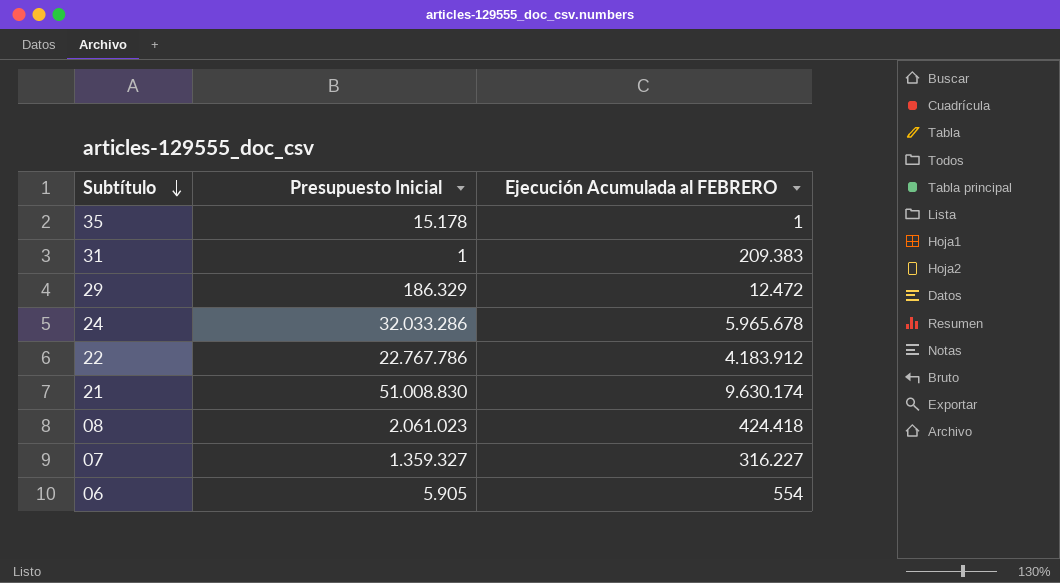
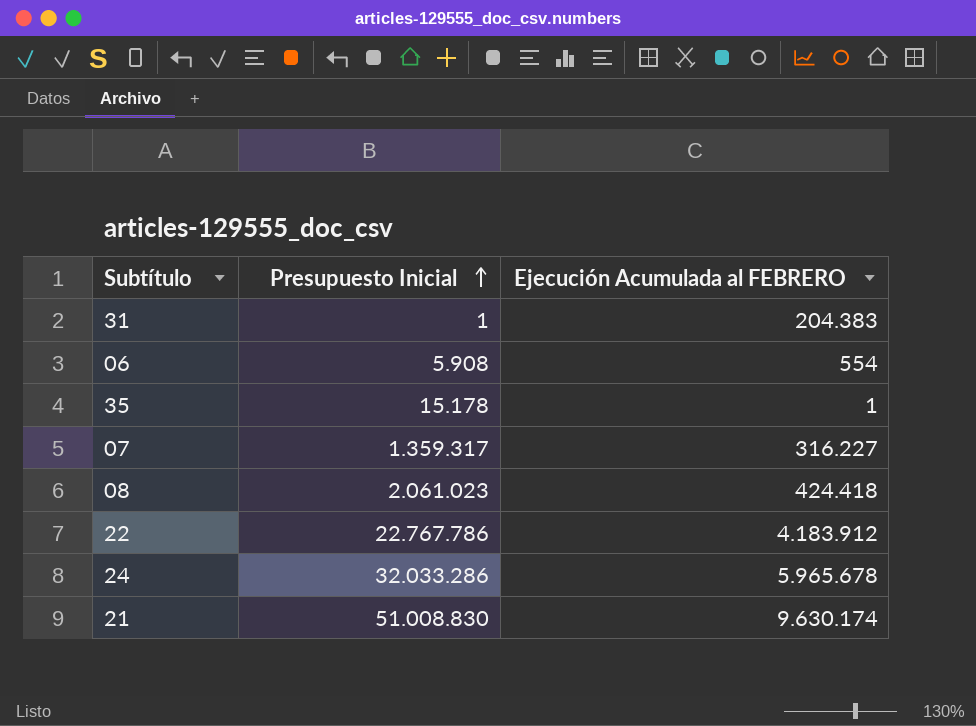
row order: Subtítulo descending -> Presupuesto Inicial ascending
row 29: 186.329 | 12.472 -> none
31 | Ejecución Acumulada al FEBRERO: 209.383 -> 204.383
06 | Presupuesto Inicial: 5.905 -> 5.908
07 | Presupuesto Inicial: 1.359.327 -> 1.359.317

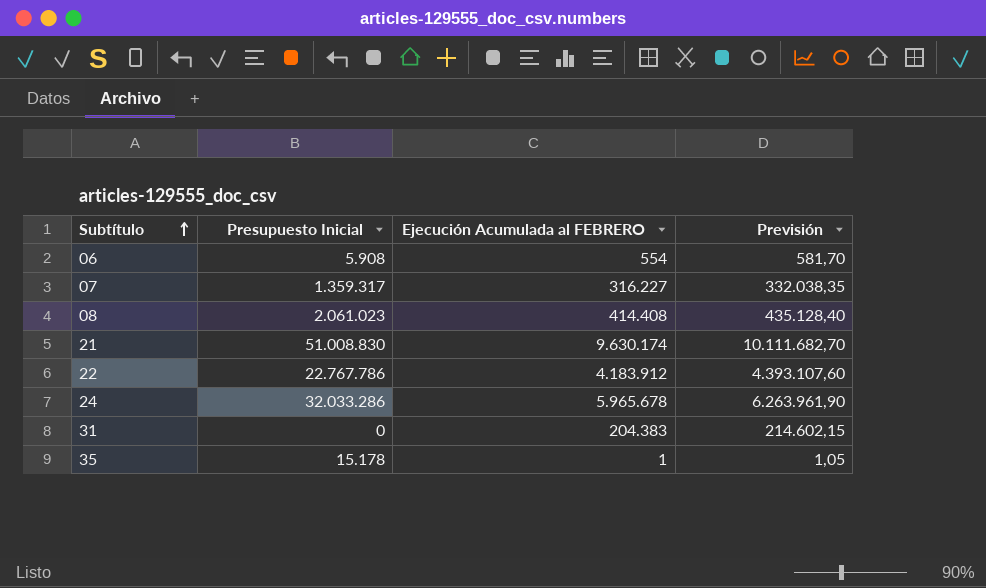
row order: Presupuesto Inicial ascending -> Subtítulo ascending
column Previsión | formula: none -> [Ejecución Acumulada al FEBRERO] * 1,05
08 | Ejecución Acumulada al FEBRERO: 424.418 -> 414.408
31 | Presupuesto Inicial: 1 -> 0

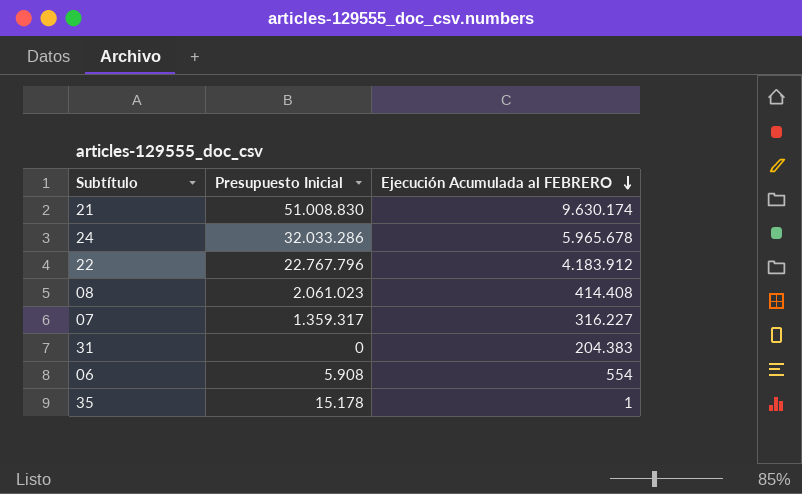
row order: Subtítulo ascending -> Ejecución Acumulada al FEBRERO descending
column Previsión | formula: [Ejecución Acumulada al FEBRERO] * 1,05 -> none
22 | Presupuesto Inicial: 22.767.786 -> 22.767.796

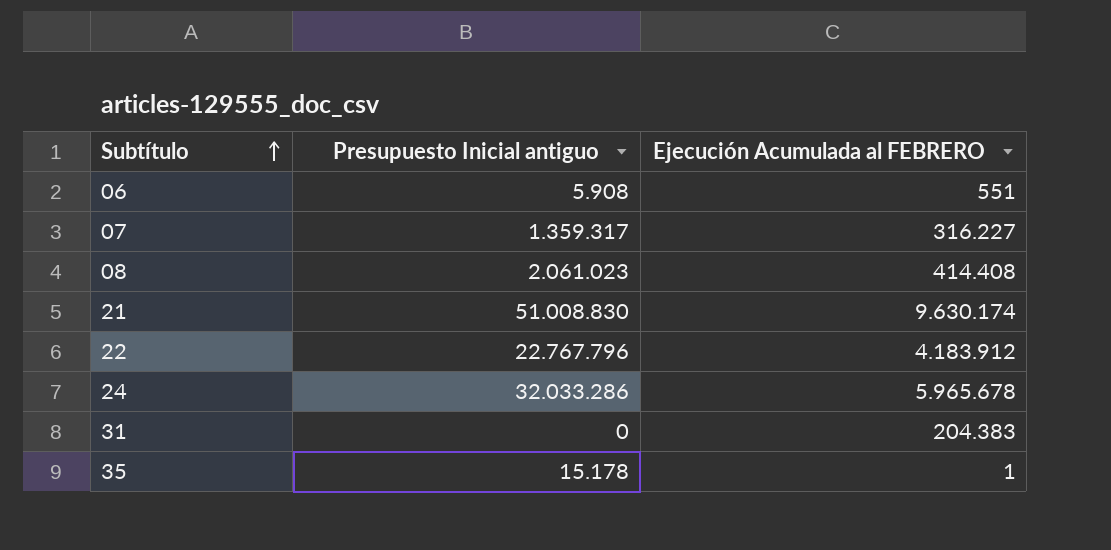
row order: Ejecución Acumulada al FEBRERO descending -> Subtítulo ascending
column name: Presupuesto Inicial -> Presupuesto Inicial antiguo
06 | Ejecución Acumulada al FEBRERO: 554 -> 551

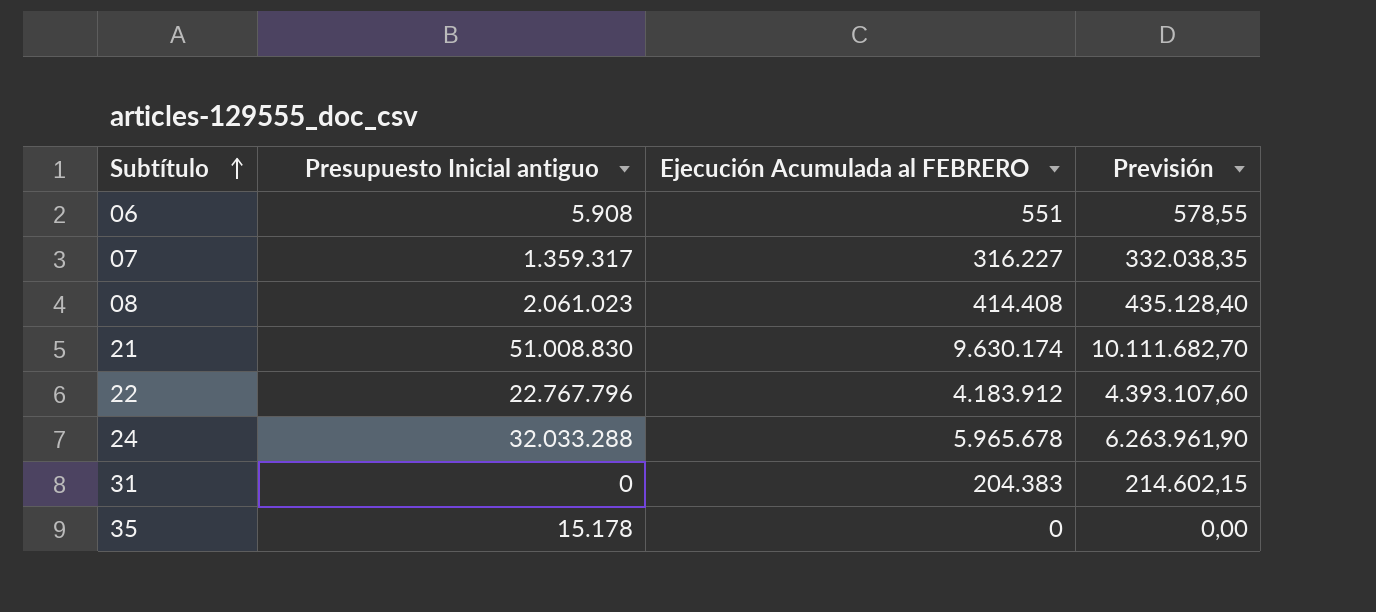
column Previsión | formula: none -> [Ejecución Acumulada al FEBRERO] * 1,05
24 | Presupuesto Inicial antiguo: 32.033.286 -> 32.033.288
35 | Ejecución Acumulada al FEBRERO: 1 -> 0

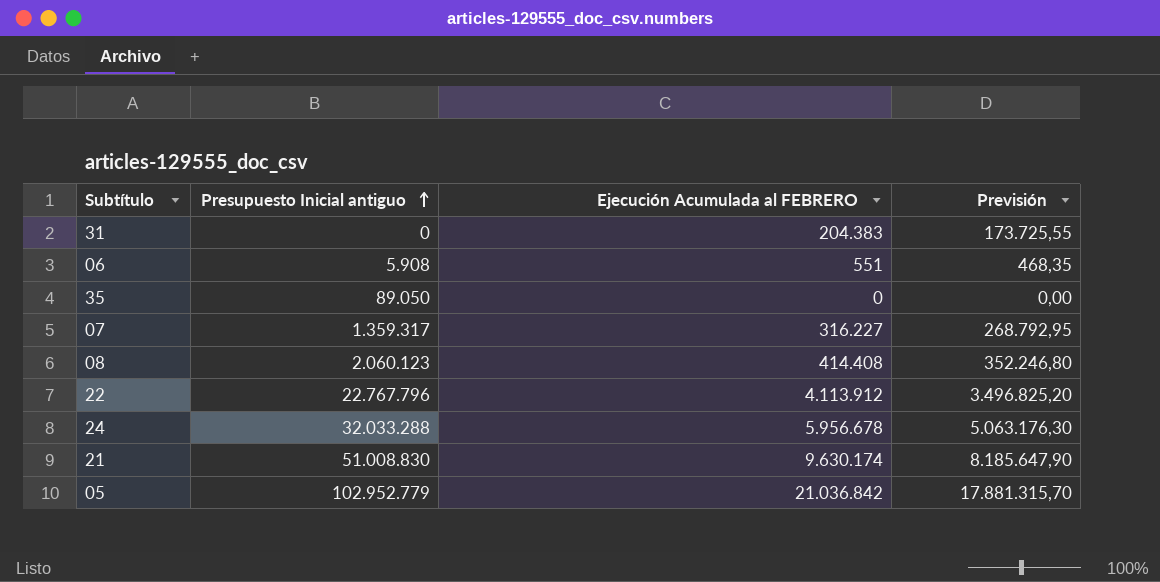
row order: Subtítulo ascending -> Presupuesto Inicial antiguo ascending
column Previsión | formula: [Ejecución Acumulada al FEBRERO] * 1,05 -> [Ejecución Acumulada al FEBRERO] * 0,85
35 | Presupuesto Inicial antiguo: 15.178 -> 89.050
08 | Presupuesto Inicial antiguo: 2.061.023 -> 2.060.123
22 | Ejecución Acumulada al FEBRERO: 4.183.912 -> 4.113.912
24 | Ejecución Acumulada al FEBRERO: 5.965.678 -> 5.956.678
row 05: none -> 102.952.779 | 21.036.842 | 17.881.315,70

